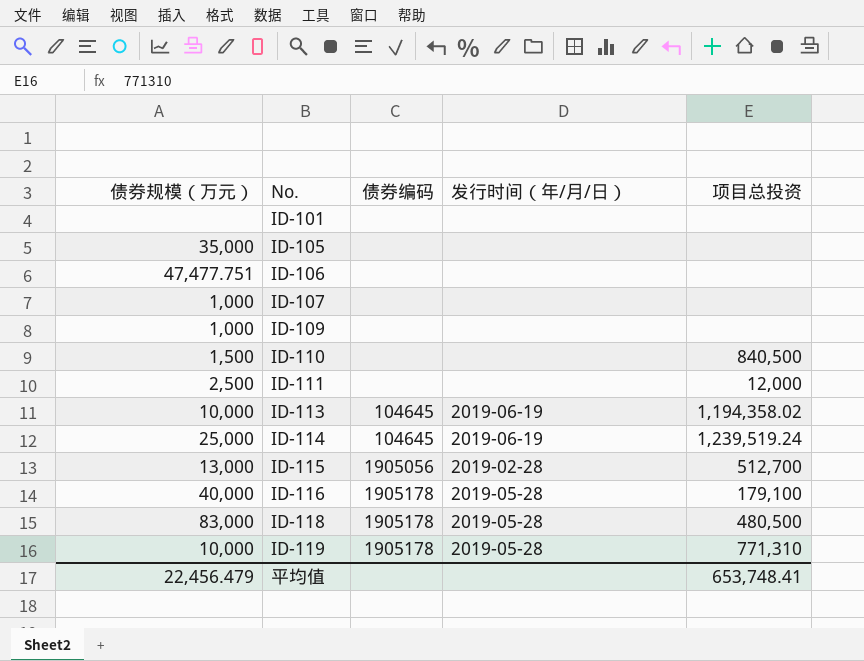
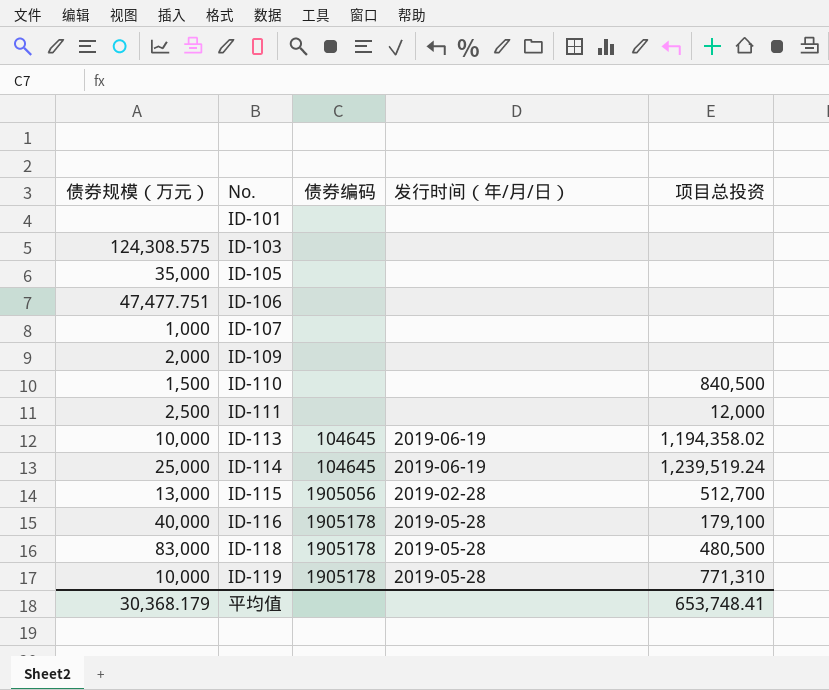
row ID-103: none -> 124,308.575 | none | none | none
ID-109 | 债券规模（万元）: 1,000 -> 2,000
平均值 | 债券规模（万元）: 22,456.479 -> 30,368.179

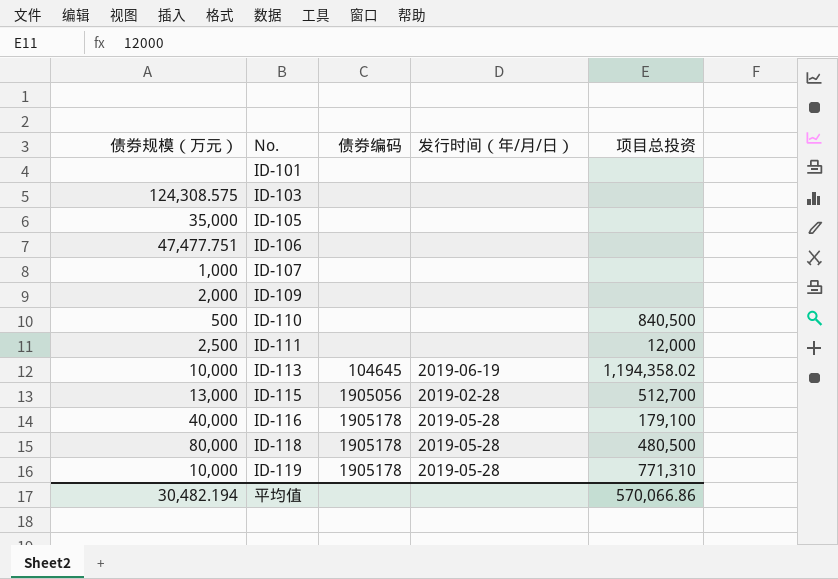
row ID-114: 25,000 | 104645 | 2019-06-19 | 1,239,519.24 -> none
ID-110 | 债券规模（万元）: 1,500 -> 500
ID-118 | 债券规模（万元）: 83,000 -> 80,000
平均值 | 债券规模（万元）: 30,368.179 -> 30,482.194
平均值 | 项目总投资: 653,748.41 -> 570,066.86

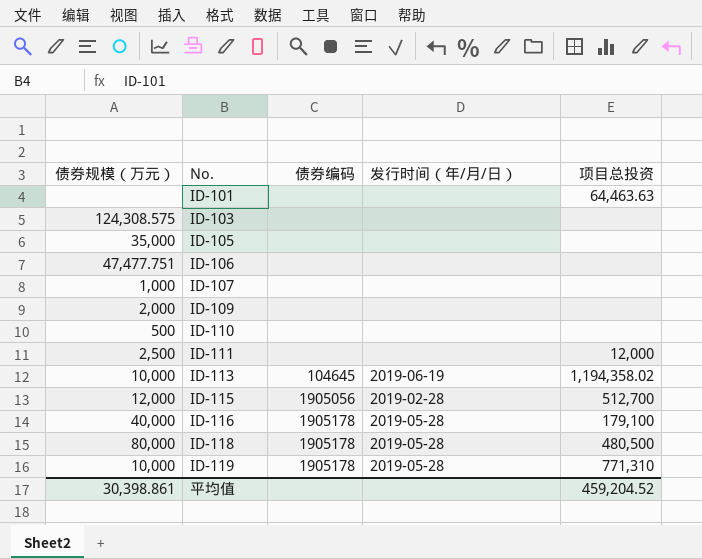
ID-101 | 项目总投资: none -> 64,463.63
ID-110 | 项目总投资: 840,500 -> none
ID-115 | 债券规模（万元）: 13,000 -> 12,000
平均值 | 债券规模（万元）: 30,482.194 -> 30,398.861
平均值 | 项目总投资: 570,066.86 -> 459,204.52

